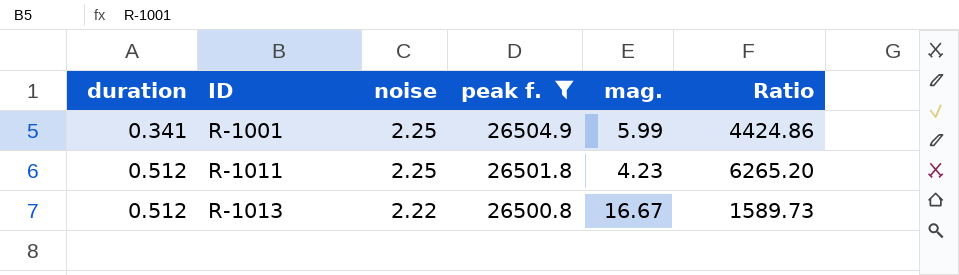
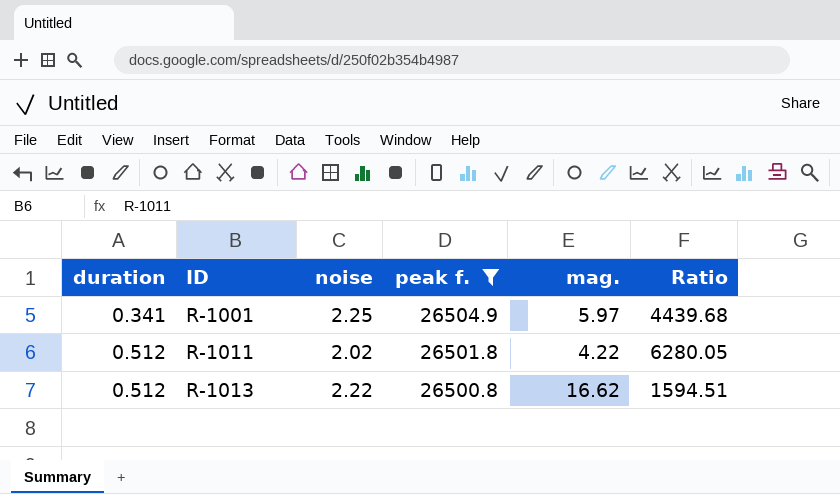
R-1001 | mag.: 5.99 -> 5.97
R-1001 | Ratio: 4424.86 -> 4439.68
R-1011 | noise: 2.25 -> 2.02
R-1011 | mag.: 4.23 -> 4.22
R-1011 | Ratio: 6265.20 -> 6280.05
R-1013 | mag.: 16.67 -> 16.62
R-1013 | Ratio: 1589.73 -> 1594.51

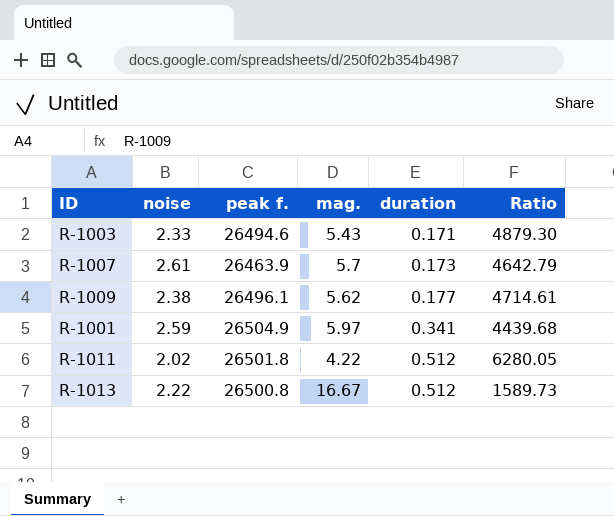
filter: peak f. >= 26500.8 -> none
column duration | position: 1 -> 5
R-1001 | noise: 2.25 -> 2.59
R-1013 | mag.: 16.62 -> 16.67
R-1013 | Ratio: 1594.51 -> 1589.73

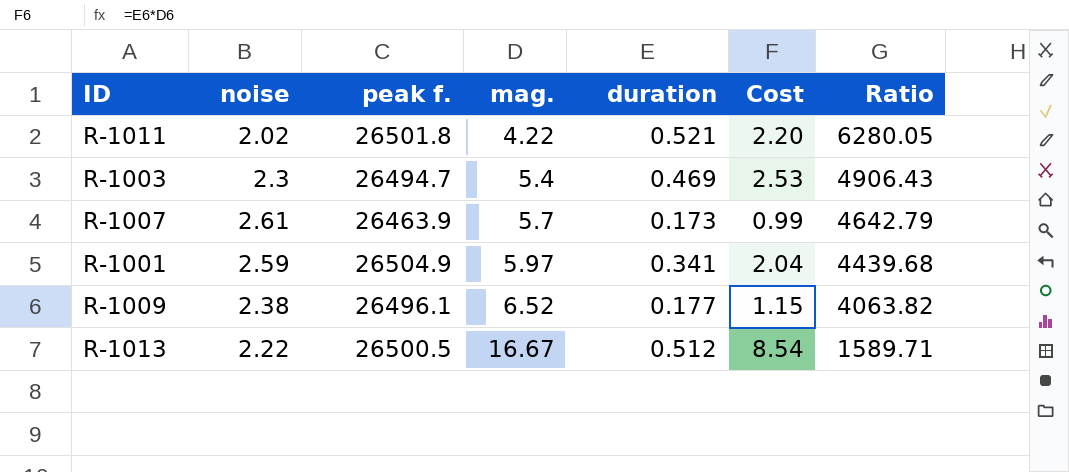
row order: duration ascending -> mag. ascending
column Cost | formula: none -> [mag.] * [duration]
R-1011 | duration: 0.512 -> 0.521
R-1003 | noise: 2.33 -> 2.3
R-1003 | peak f.: 26494.6 -> 26494.7
R-1003 | mag.: 5.43 -> 5.4
R-1003 | duration: 0.171 -> 0.469
R-1003 | Ratio: 4879.30 -> 4906.43
R-1009 | mag.: 5.62 -> 6.52
R-1009 | Ratio: 4714.61 -> 4063.82
R-1013 | peak f.: 26500.8 -> 26500.5
R-1013 | Ratio: 1589.73 -> 1589.71

